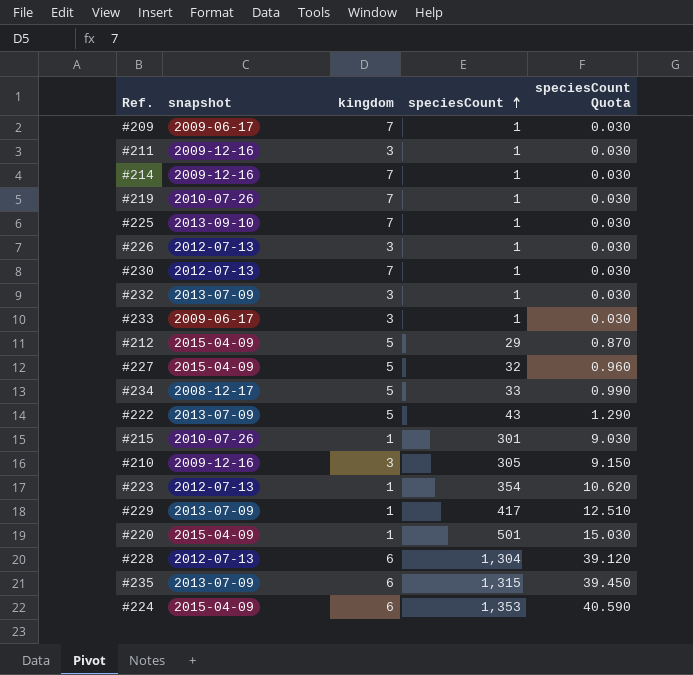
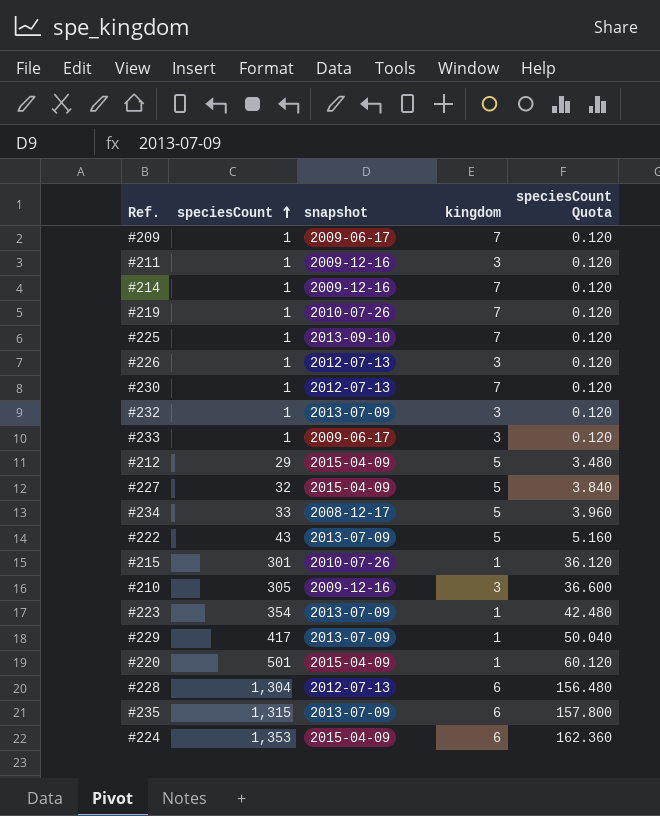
column speciesCount | position: 4 -> 2
column speciesCount Quota | formula: [speciesCount] * 0.03 -> [speciesCount] * 0.12
#223 | snapshot: 2012-07-13 -> 2013-07-09

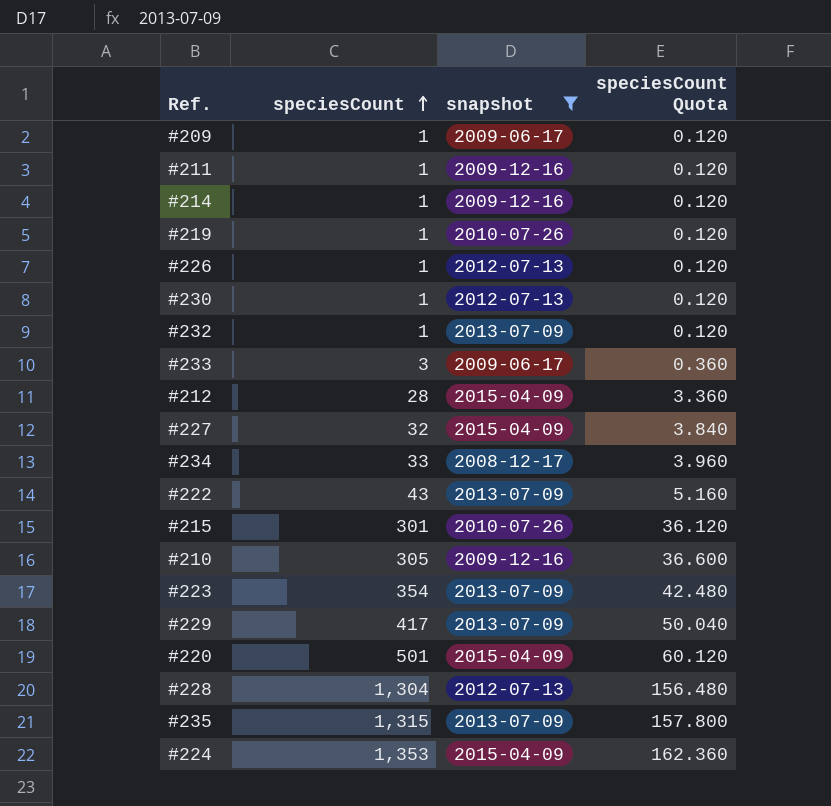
filter: none -> snapshot != 2013-09-10
column kingdom | position: 4 -> none
#233 | speciesCount: 1 -> 3
#233 | speciesCount Quota: 0.120 -> 0.360
#212 | speciesCount: 29 -> 28
#212 | speciesCount Quota: 3.480 -> 3.360

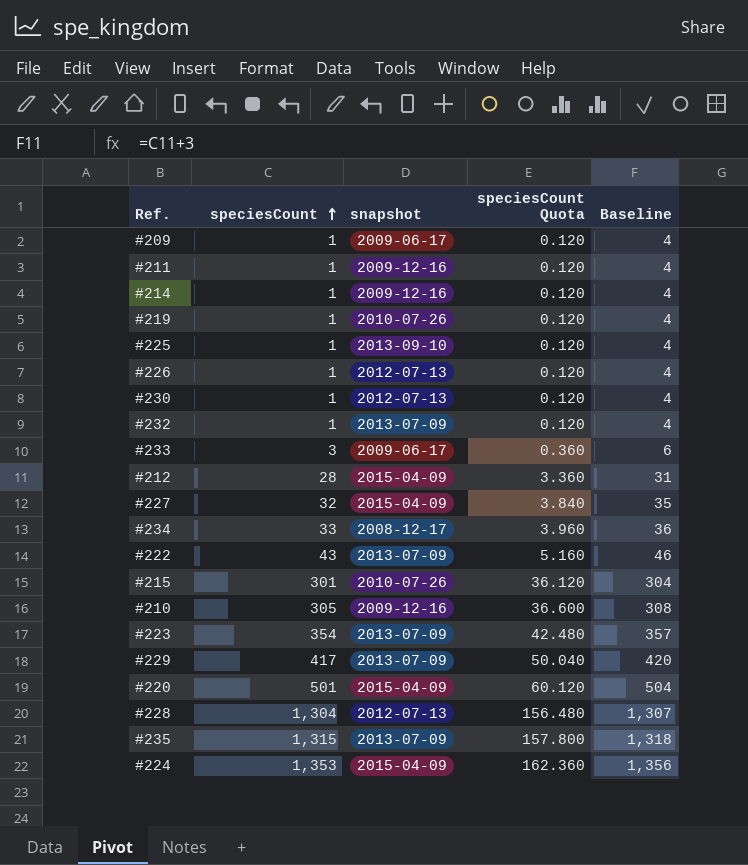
filter: snapshot != 2013-09-10 -> none
column Baseline | formula: none -> [speciesCount] + 3

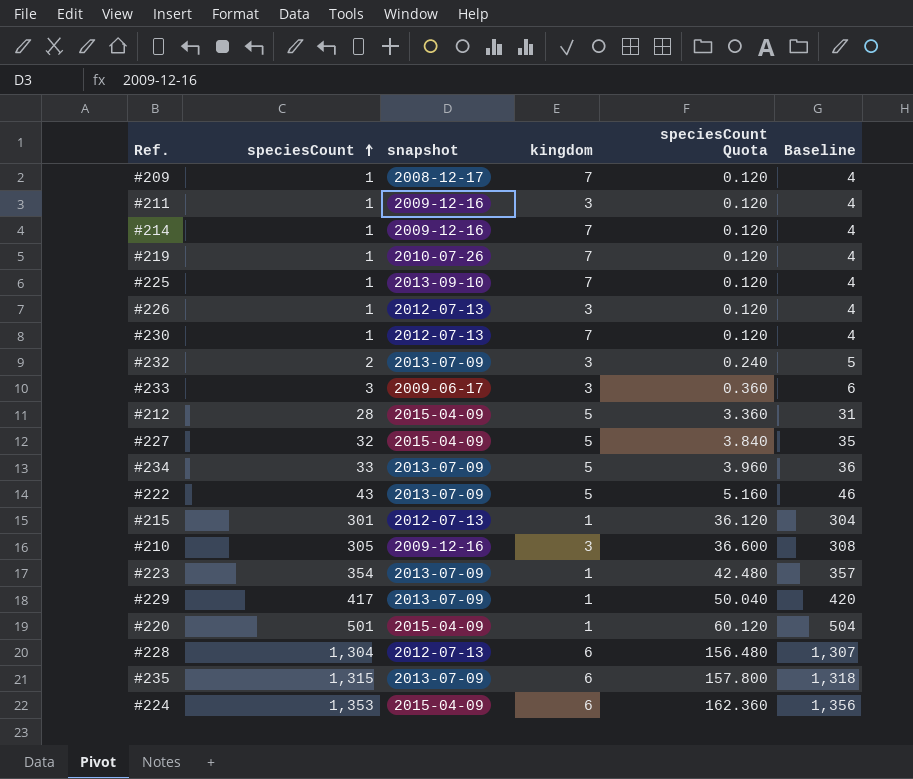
column kingdom | position: none -> 4
#209 | snapshot: 2009-06-17 -> 2008-12-17
#232 | speciesCount: 1 -> 2
#232 | speciesCount Quota: 0.120 -> 0.240
#232 | Baseline: 4 -> 5
#234 | snapshot: 2008-12-17 -> 2013-07-09
#215 | snapshot: 2010-07-26 -> 2012-07-13

